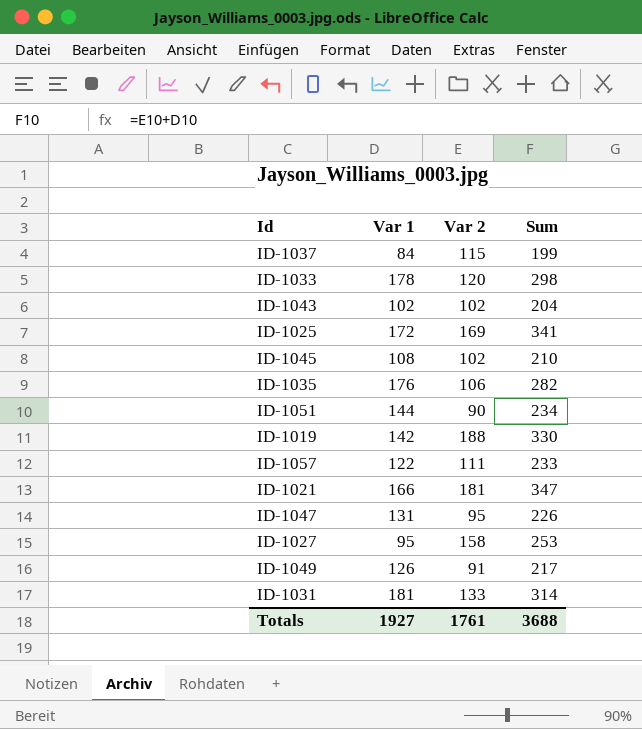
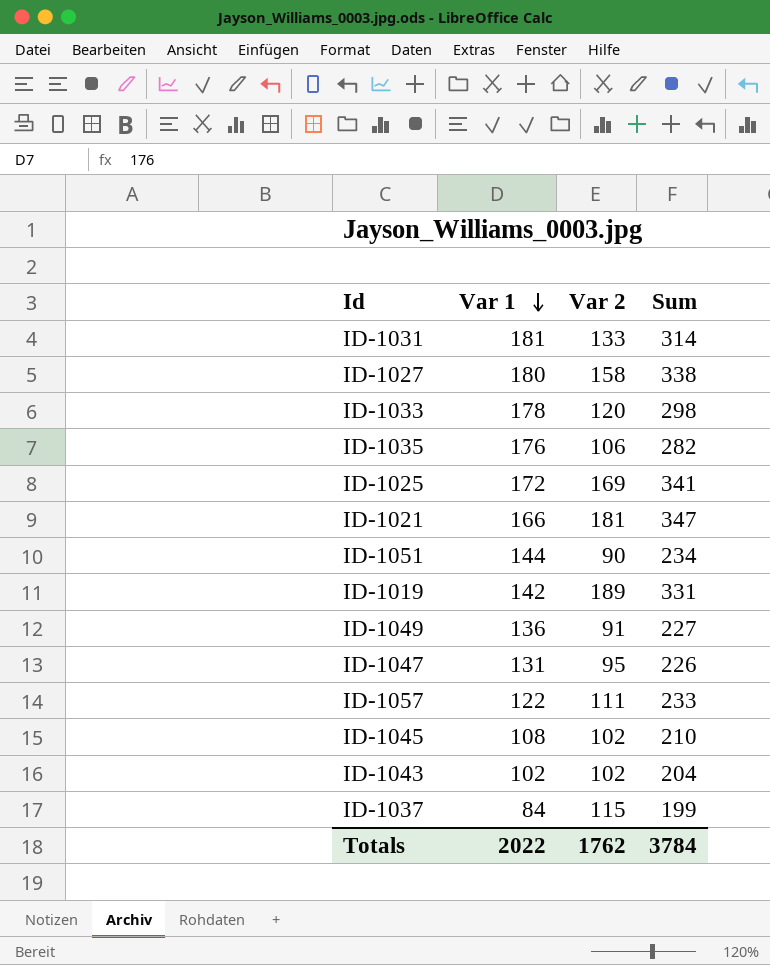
row order: none -> Var 1 descending
ID-1027 | Var 1: 95 -> 180
ID-1027 | Sum: 253 -> 338
ID-1019 | Var 2: 188 -> 189
ID-1019 | Sum: 330 -> 331
ID-1049 | Var 1: 126 -> 136
ID-1049 | Sum: 217 -> 227
Totals | Var 1: 1927 -> 2022
Totals | Var 2: 1761 -> 1762
Totals | Sum: 3688 -> 3784

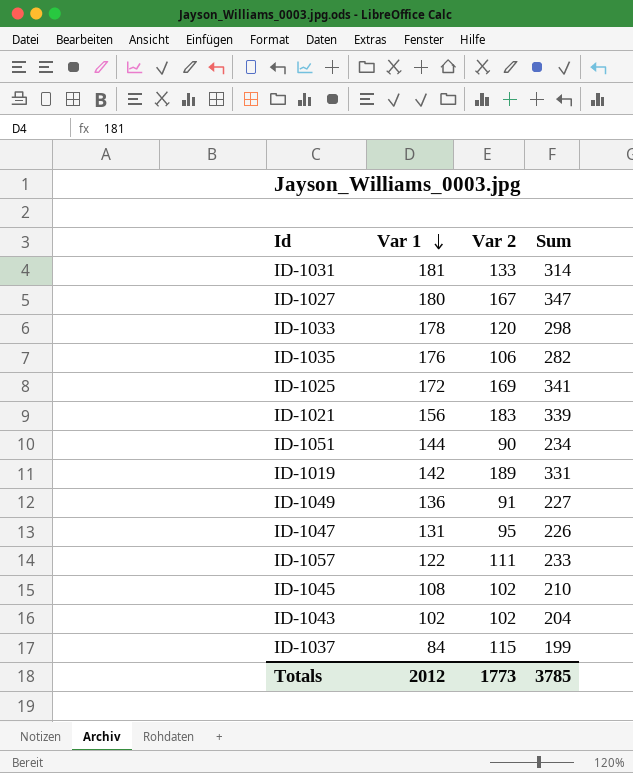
ID-1027 | Var 2: 158 -> 167
ID-1027 | Sum: 338 -> 347
ID-1021 | Var 1: 166 -> 156
ID-1021 | Var 2: 181 -> 183
ID-1021 | Sum: 347 -> 339
Totals | Var 1: 2022 -> 2012
Totals | Var 2: 1762 -> 1773
Totals | Sum: 3784 -> 3785

